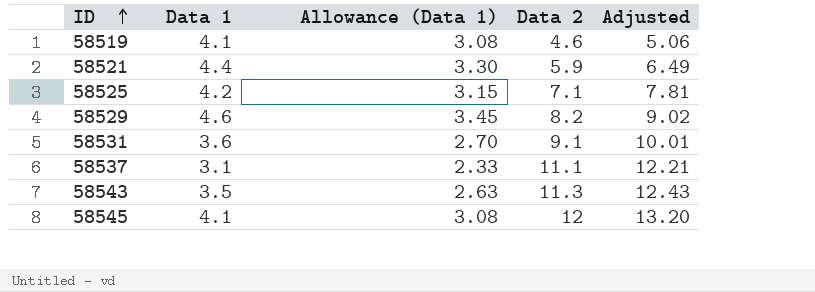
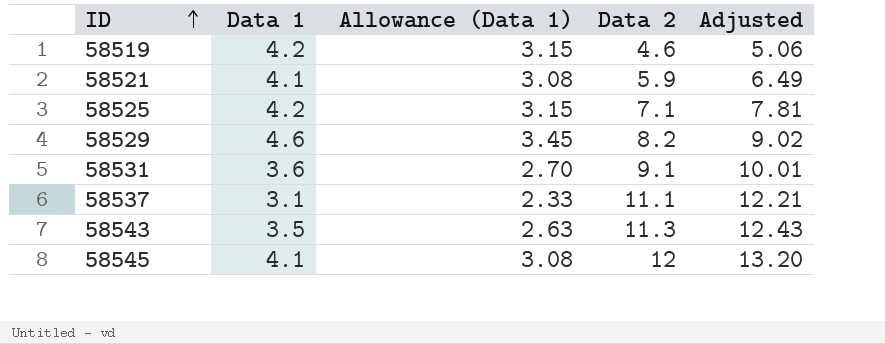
58519 | Data 1: 4.1 -> 4.2
58519 | Allowance (Data 1): 3.08 -> 3.15
58521 | Data 1: 4.4 -> 4.1
58521 | Allowance (Data 1): 3.30 -> 3.08

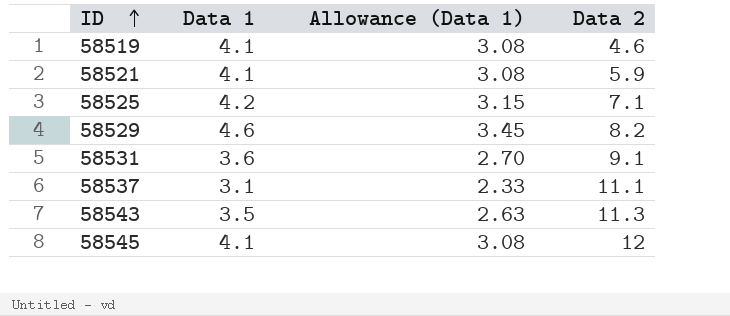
column Adjusted | formula: [Data 2] * 1.1 -> none
58519 | Data 1: 4.2 -> 4.1
58519 | Allowance (Data 1): 3.15 -> 3.08

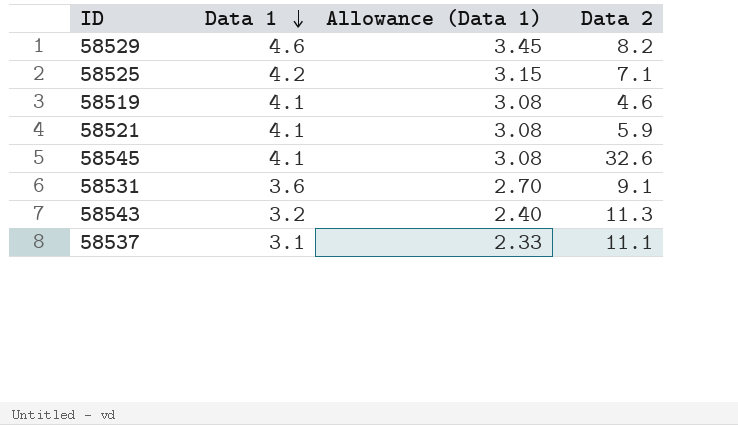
row order: ID ascending -> Data 1 descending
58545 | Data 2: 12 -> 32.6
58543 | Data 1: 3.5 -> 3.2
58543 | Allowance (Data 1): 2.63 -> 2.40

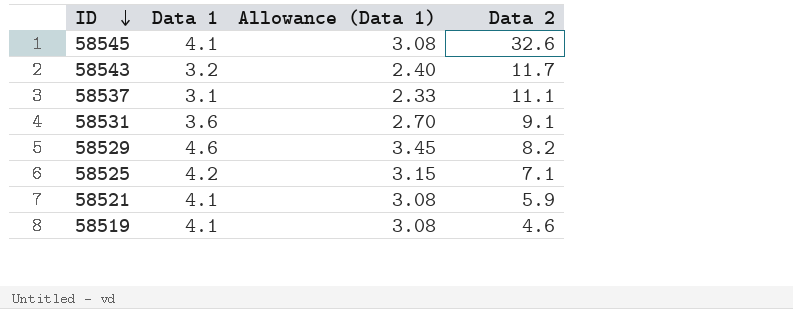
row order: Data 1 descending -> ID descending
58543 | Data 2: 11.3 -> 11.7

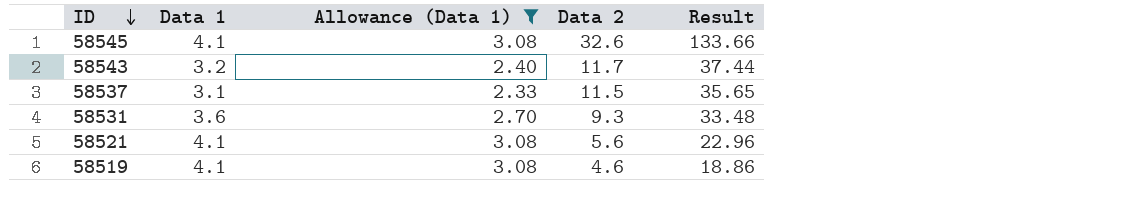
filter: none -> Allowance (Data 1) <= 3.08
column Result | formula: none -> [Data 1] * [Data 2]
58537 | Data 2: 11.1 -> 11.5
58531 | Data 2: 9.1 -> 9.3
58521 | Data 2: 5.9 -> 5.6

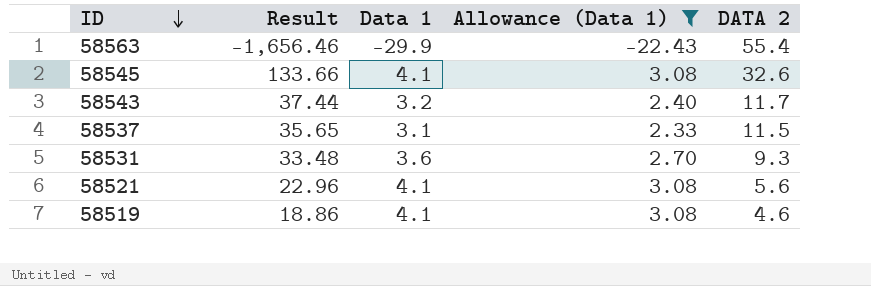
column Result | position: 5 -> 2
column name: Data 2 -> DATA 2
row 58563: none -> -1,656.46 | -29.9 | -22.43 | 55.4

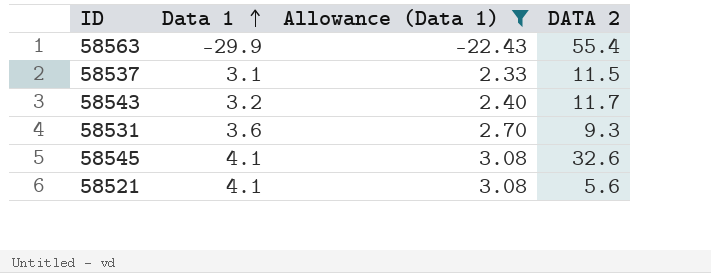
row order: ID descending -> Data 1 ascending
column Result | formula: [Data 1] * [DATA 2] -> none
row 58519: 18.86 | 4.1 | 3.08 | 4.6 -> none

